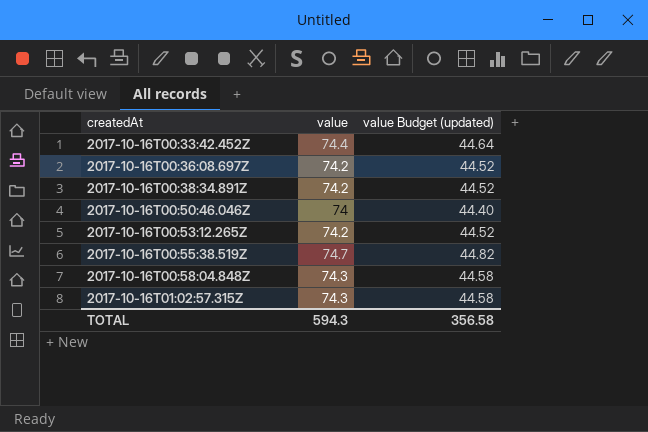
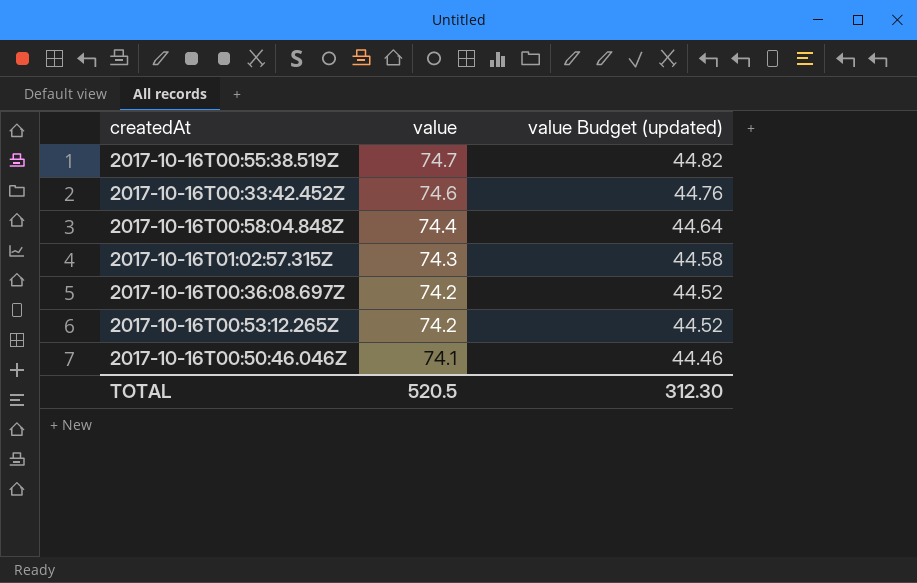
row order: createdAt ascending -> value descending
row 2017-10-16T00:38:34.891Z: 74.2 | 44.52 -> none
2017-10-16T00:33:42.452Z | value: 74.4 -> 74.6
2017-10-16T00:33:42.452Z | value Budget (updated): 44.64 -> 44.76
2017-10-16T00:58:04.848Z | value: 74.3 -> 74.4
2017-10-16T00:58:04.848Z | value Budget (updated): 44.58 -> 44.64
2017-10-16T00:50:46.046Z | value: 74 -> 74.1
2017-10-16T00:50:46.046Z | value Budget (updated): 44.40 -> 44.46
TOTAL | value: 594.3 -> 520.5
TOTAL | value Budget (updated): 356.58 -> 312.30

